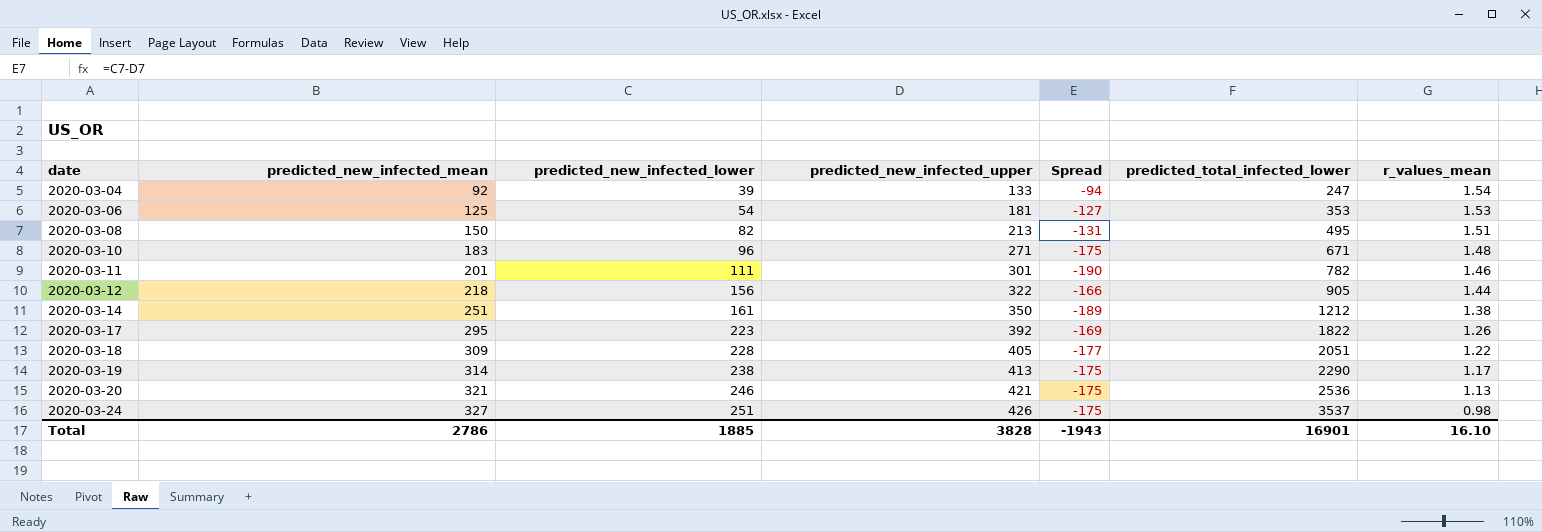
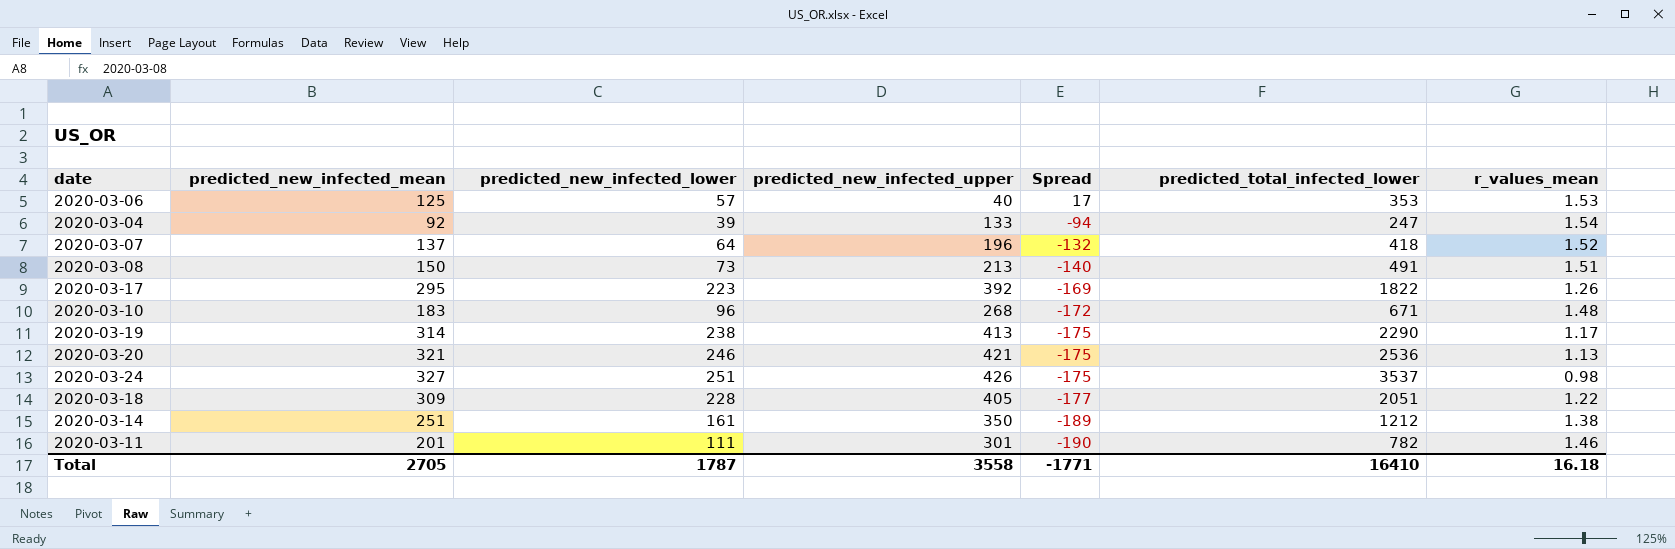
row order: date ascending -> Spread descending
row 2020-03-12: 218 | 156 | 322 | -166 | 905 | 1.44 -> none
2020-03-06 | predicted_new_infected_lower: 54 -> 57
2020-03-06 | predicted_new_infected_upper: 181 -> 40
2020-03-06 | Spread: -127 -> 17
row 2020-03-07: none -> 137 | 64 | 196 | -132 | 418 | 1.52
2020-03-08 | predicted_new_infected_lower: 82 -> 73
2020-03-08 | Spread: -131 -> -140
2020-03-08 | predicted_total_infected_lower: 495 -> 491
2020-03-10 | predicted_new_infected_upper: 271 -> 268
2020-03-10 | Spread: -175 -> -172
Total | predicted_new_infected_mean: 2786 -> 2705
Total | predicted_new_infected_lower: 1885 -> 1787
Total | predicted_new_infected_upper: 3828 -> 3558
Total | Spread: -1943 -> -1771
Total | predicted_total_infected_lower: 16901 -> 16410
Total | r_values_mean: 16.10 -> 16.18

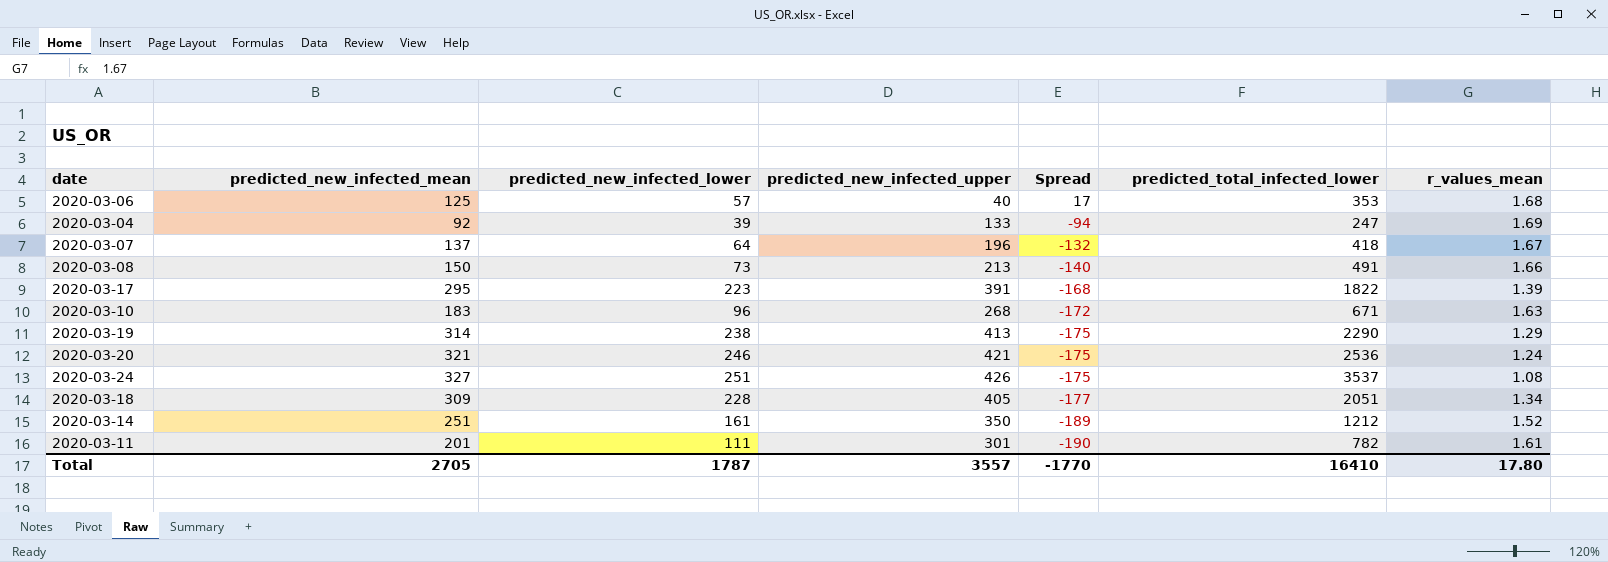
2020-03-06 | r_values_mean: 1.53 -> 1.68
2020-03-04 | r_values_mean: 1.54 -> 1.69
2020-03-07 | r_values_mean: 1.52 -> 1.67
2020-03-08 | r_values_mean: 1.51 -> 1.66
2020-03-17 | predicted_new_infected_upper: 392 -> 391
2020-03-17 | Spread: -169 -> -168
2020-03-17 | r_values_mean: 1.26 -> 1.39
2020-03-10 | r_values_mean: 1.48 -> 1.63
2020-03-19 | r_values_mean: 1.17 -> 1.29
2020-03-20 | r_values_mean: 1.13 -> 1.24
2020-03-24 | r_values_mean: 0.98 -> 1.08
2020-03-18 | r_values_mean: 1.22 -> 1.34
2020-03-14 | r_values_mean: 1.38 -> 1.52
2020-03-11 | r_values_mean: 1.46 -> 1.61
Total | predicted_new_infected_upper: 3558 -> 3557
Total | Spread: -1771 -> -1770
Total | r_values_mean: 16.18 -> 17.80

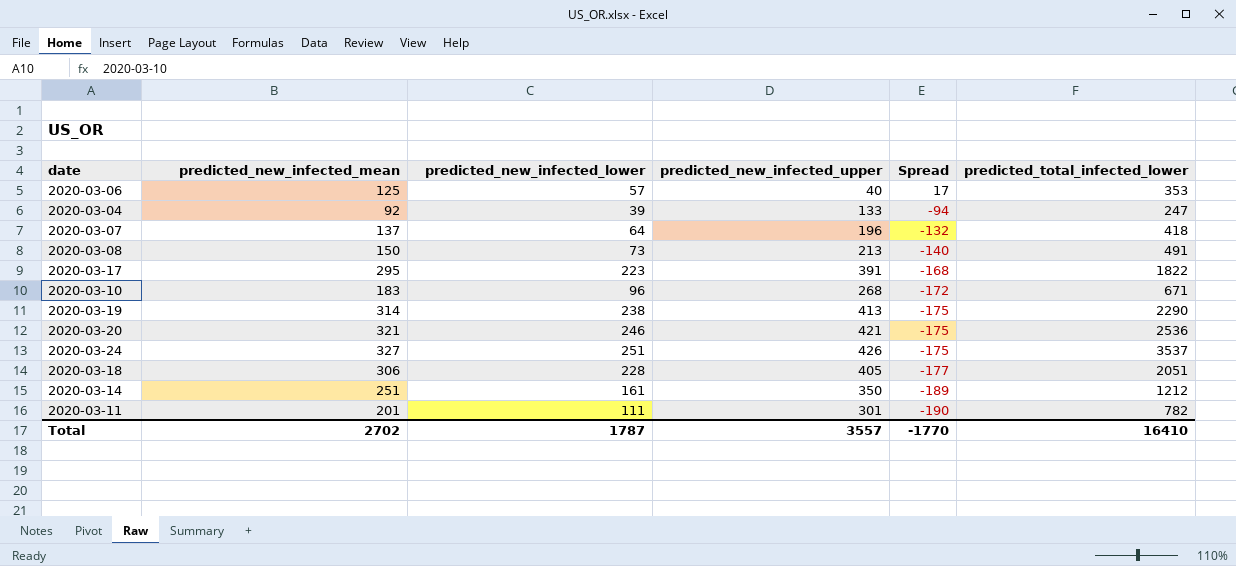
column r_values_mean | position: 7 -> none
2020-03-18 | predicted_new_infected_mean: 309 -> 306
Total | predicted_new_infected_mean: 2705 -> 2702

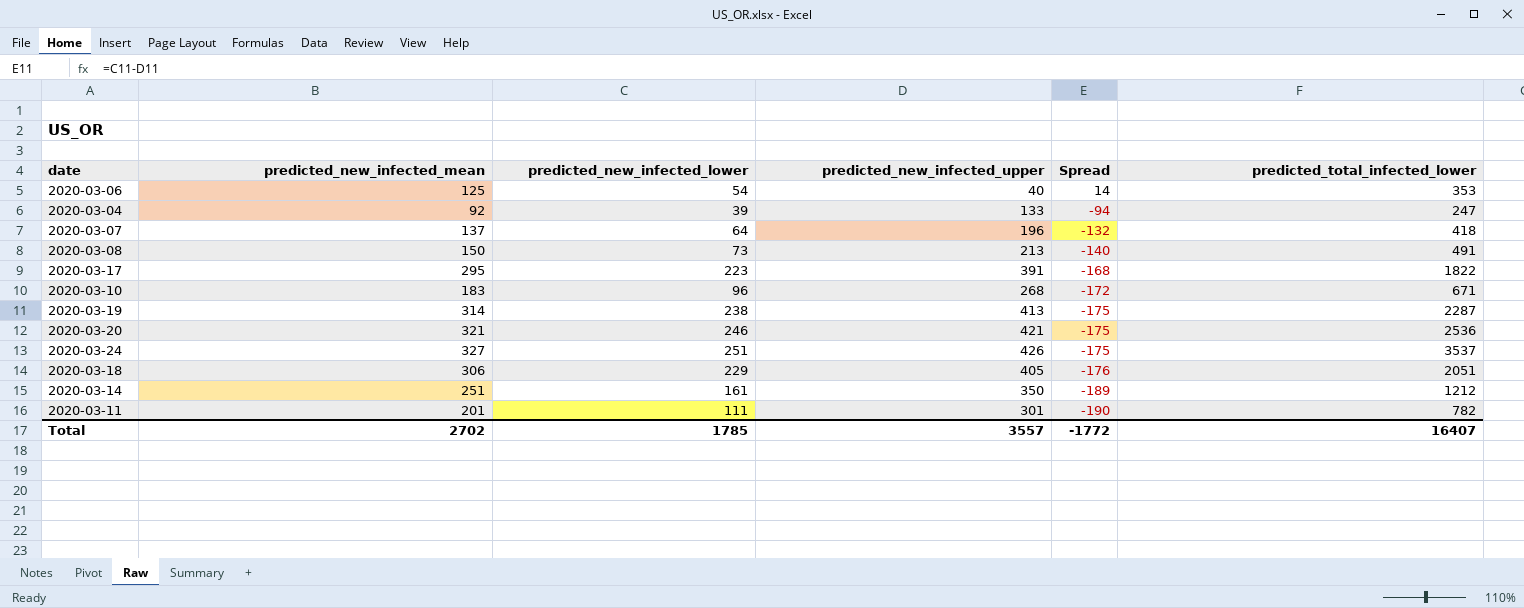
2020-03-06 | predicted_new_infected_lower: 57 -> 54
2020-03-06 | Spread: 17 -> 14
2020-03-19 | predicted_total_infected_lower: 2290 -> 2287
2020-03-18 | predicted_new_infected_lower: 228 -> 229
2020-03-18 | Spread: -177 -> -176
Total | predicted_new_infected_lower: 1787 -> 1785
Total | Spread: -1770 -> -1772
Total | predicted_total_infected_lower: 16410 -> 16407

